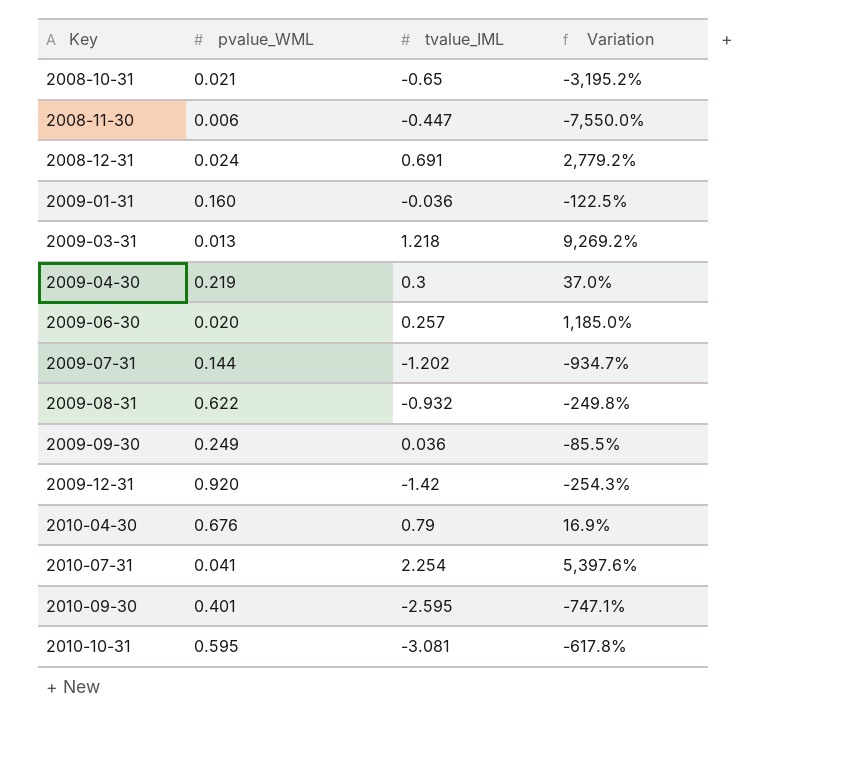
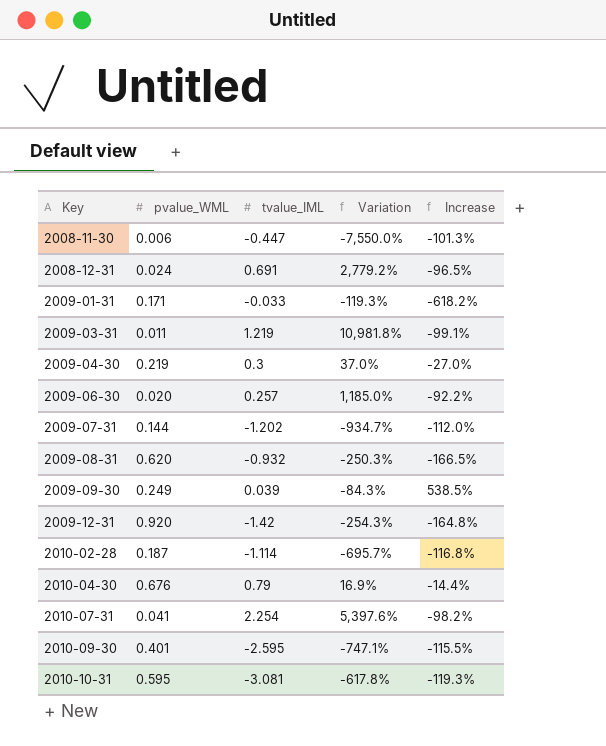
column Increase | formula: none -> ([pvalue_WML] - [tvalue_IML]) / [tvalue_IML]
row 2008-10-31: 0.021 | -0.65 | -3,195.2% -> none
2009-01-31 | pvalue_WML: 0.160 -> 0.171
2009-01-31 | tvalue_IML: -0.036 -> -0.033
2009-01-31 | Variation: -122.5% -> -119.3%
2009-03-31 | pvalue_WML: 0.013 -> 0.011
2009-03-31 | tvalue_IML: 1.218 -> 1.219
2009-03-31 | Variation: 9,269.2% -> 10,981.8%
2009-08-31 | pvalue_WML: 0.622 -> 0.620
2009-08-31 | Variation: -249.8% -> -250.3%
2009-09-30 | tvalue_IML: 0.036 -> 0.039
2009-09-30 | Variation: -85.5% -> -84.3%
row 2010-02-28: none -> 0.187 | -1.114 | -695.7% | -116.8%

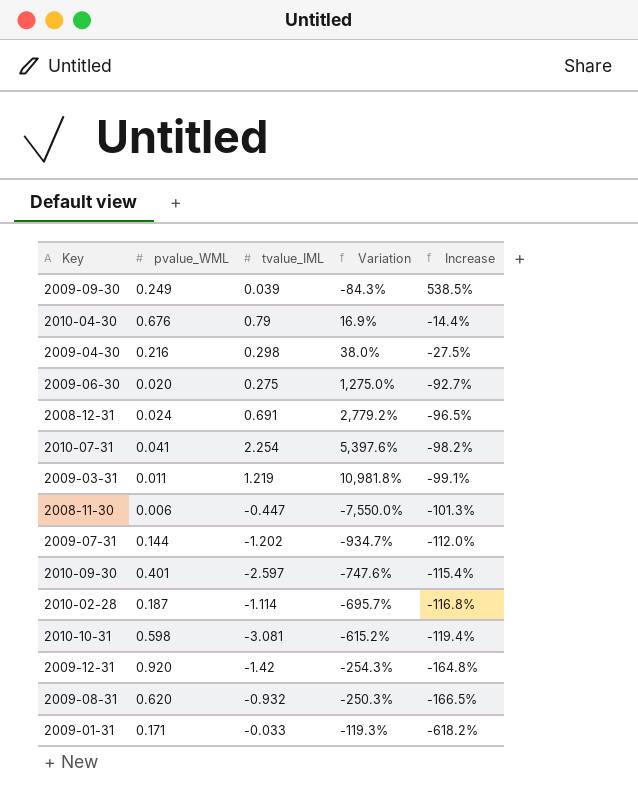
row order: Key ascending -> Increase descending
2009-04-30 | pvalue_WML: 0.219 -> 0.216
2009-04-30 | tvalue_IML: 0.3 -> 0.298
2009-04-30 | Variation: 37.0% -> 38.0%
2009-04-30 | Increase: -27.0% -> -27.5%
2009-06-30 | tvalue_IML: 0.257 -> 0.275
2009-06-30 | Variation: 1,185.0% -> 1,275.0%
2009-06-30 | Increase: -92.2% -> -92.7%
2010-09-30 | tvalue_IML: -2.595 -> -2.597
2010-09-30 | Variation: -747.1% -> -747.6%
2010-09-30 | Increase: -115.5% -> -115.4%
2010-10-31 | pvalue_WML: 0.595 -> 0.598
2010-10-31 | Variation: -617.8% -> -615.2%
2010-10-31 | Increase: -119.3% -> -119.4%

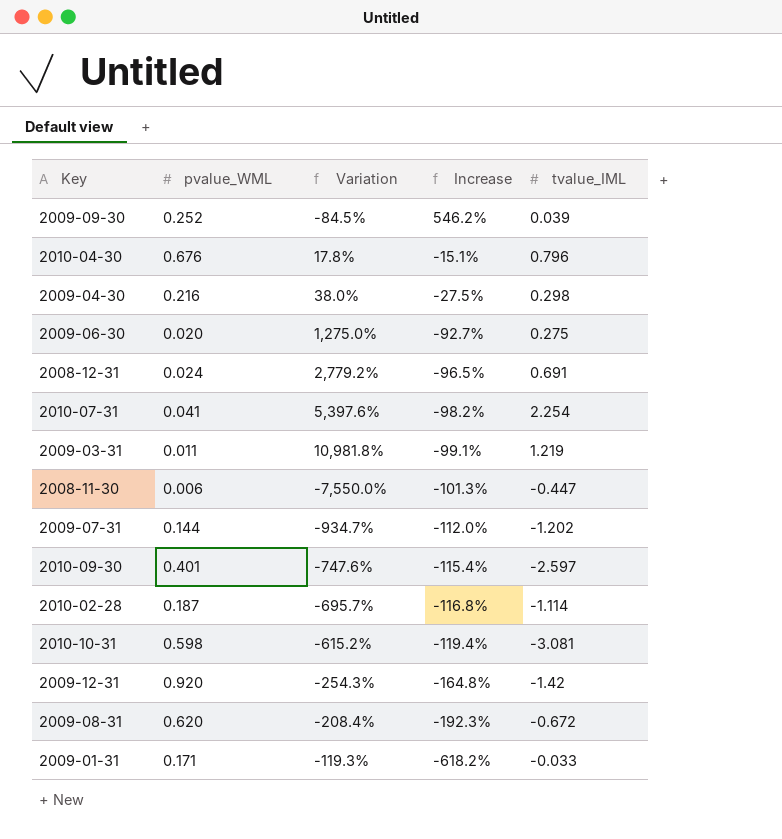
column tvalue_IML | position: 3 -> 5
2009-09-30 | pvalue_WML: 0.249 -> 0.252
2009-09-30 | Variation: -84.3% -> -84.5%
2009-09-30 | Increase: 538.5% -> 546.2%
2010-04-30 | Variation: 16.9% -> 17.8%
2010-04-30 | Increase: -14.4% -> -15.1%
2010-04-30 | tvalue_IML: 0.79 -> 0.796
2009-08-31 | Variation: -250.3% -> -208.4%
2009-08-31 | Increase: -166.5% -> -192.3%
2009-08-31 | tvalue_IML: -0.932 -> -0.672

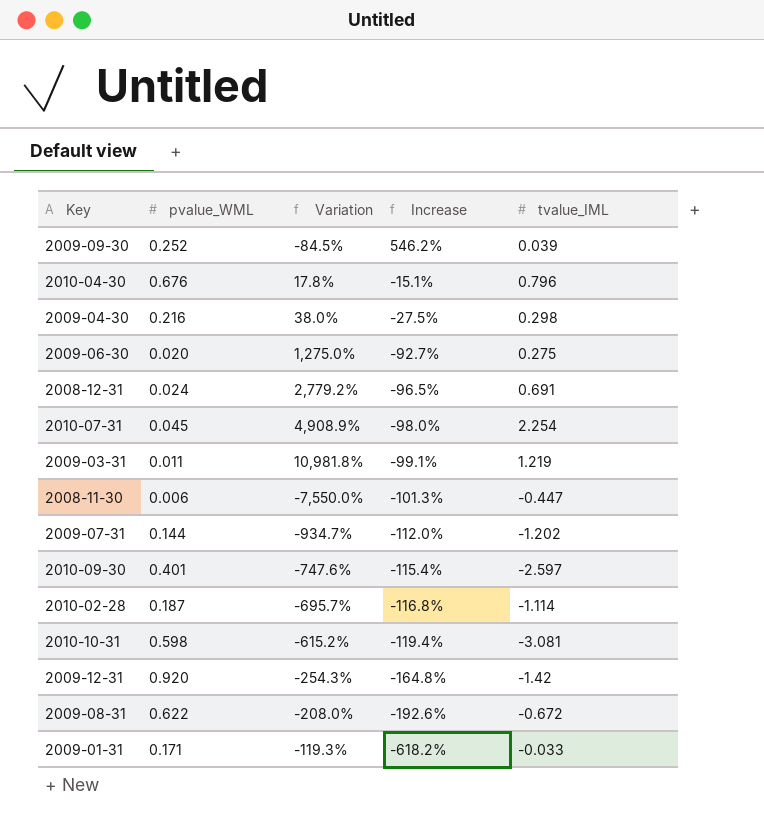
2010-07-31 | pvalue_WML: 0.041 -> 0.045
2010-07-31 | Variation: 5,397.6% -> 4,908.9%
2010-07-31 | Increase: -98.2% -> -98.0%
2009-08-31 | pvalue_WML: 0.620 -> 0.622
2009-08-31 | Variation: -208.4% -> -208.0%
2009-08-31 | Increase: -192.3% -> -192.6%

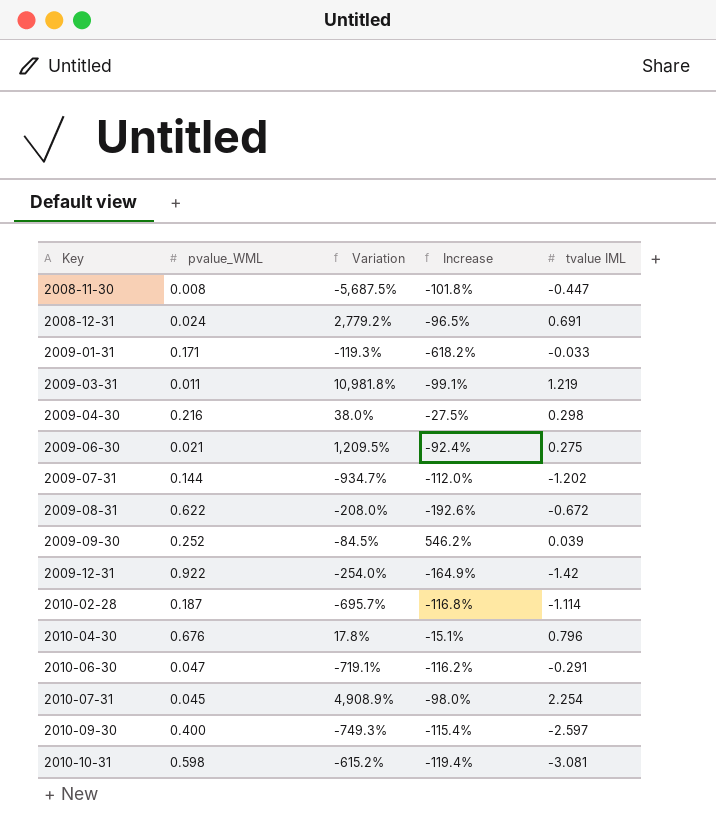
row order: Increase descending -> Key ascending
column name: tvalue_IML -> tvalue IML
2008-11-30 | pvalue_WML: 0.006 -> 0.008
2008-11-30 | Variation: -7,550.0% -> -5,687.5%
2008-11-30 | Increase: -101.3% -> -101.8%
2009-06-30 | pvalue_WML: 0.020 -> 0.021
2009-06-30 | Variation: 1,275.0% -> 1,209.5%
2009-06-30 | Increase: -92.7% -> -92.4%
2009-12-31 | pvalue_WML: 0.920 -> 0.922
2009-12-31 | Variation: -254.3% -> -254.0%
2009-12-31 | Increase: -164.8% -> -164.9%
row 2010-06-30: none -> 0.047 | -719.1% | -116.2% | -0.291
2010-09-30 | pvalue_WML: 0.401 -> 0.400
2010-09-30 | Variation: -747.6% -> -749.3%

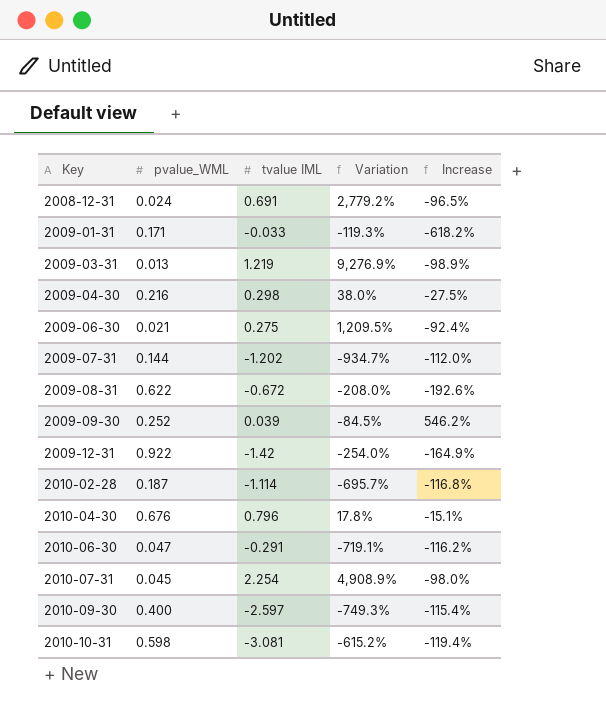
column tvalue IML | position: 5 -> 3
row 2008-11-30: 0.008 | -5,687.5% | -101.8% | -0.447 -> none
2009-03-31 | pvalue_WML: 0.011 -> 0.013
2009-03-31 | Variation: 10,981.8% -> 9,276.9%
2009-03-31 | Increase: -99.1% -> -98.9%

